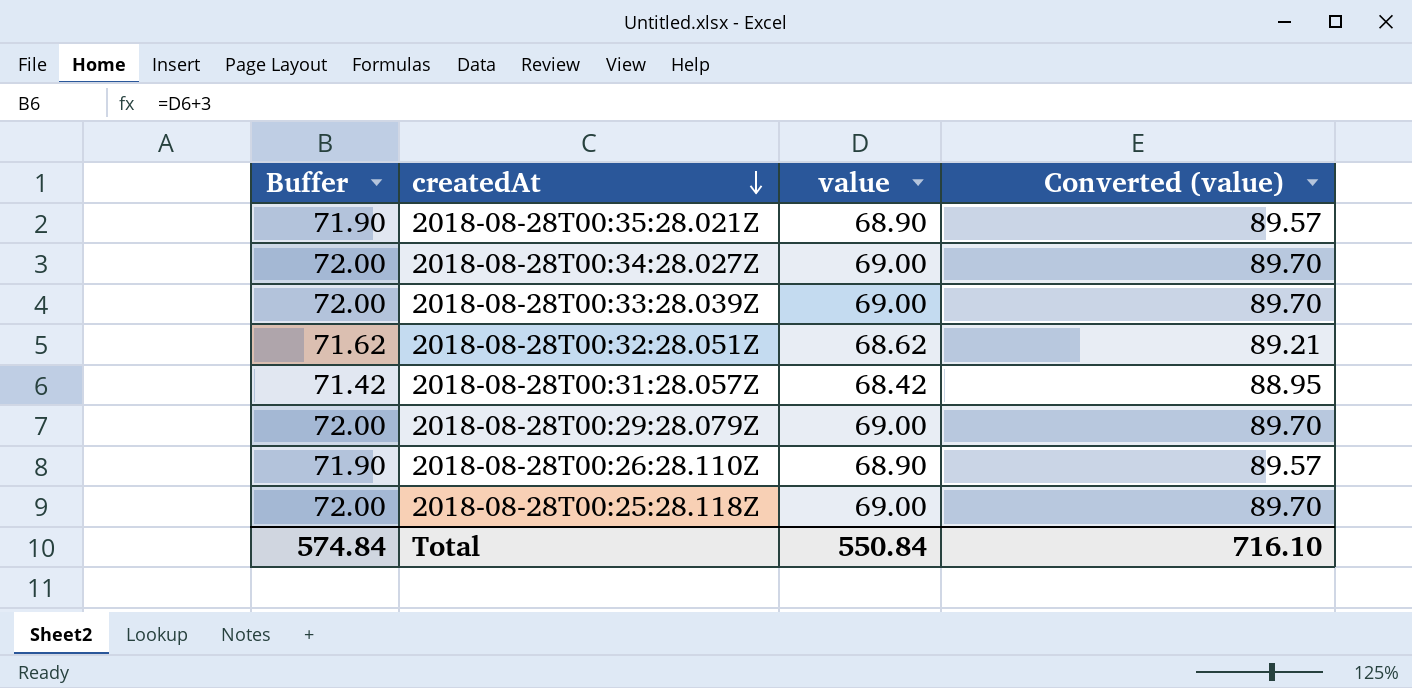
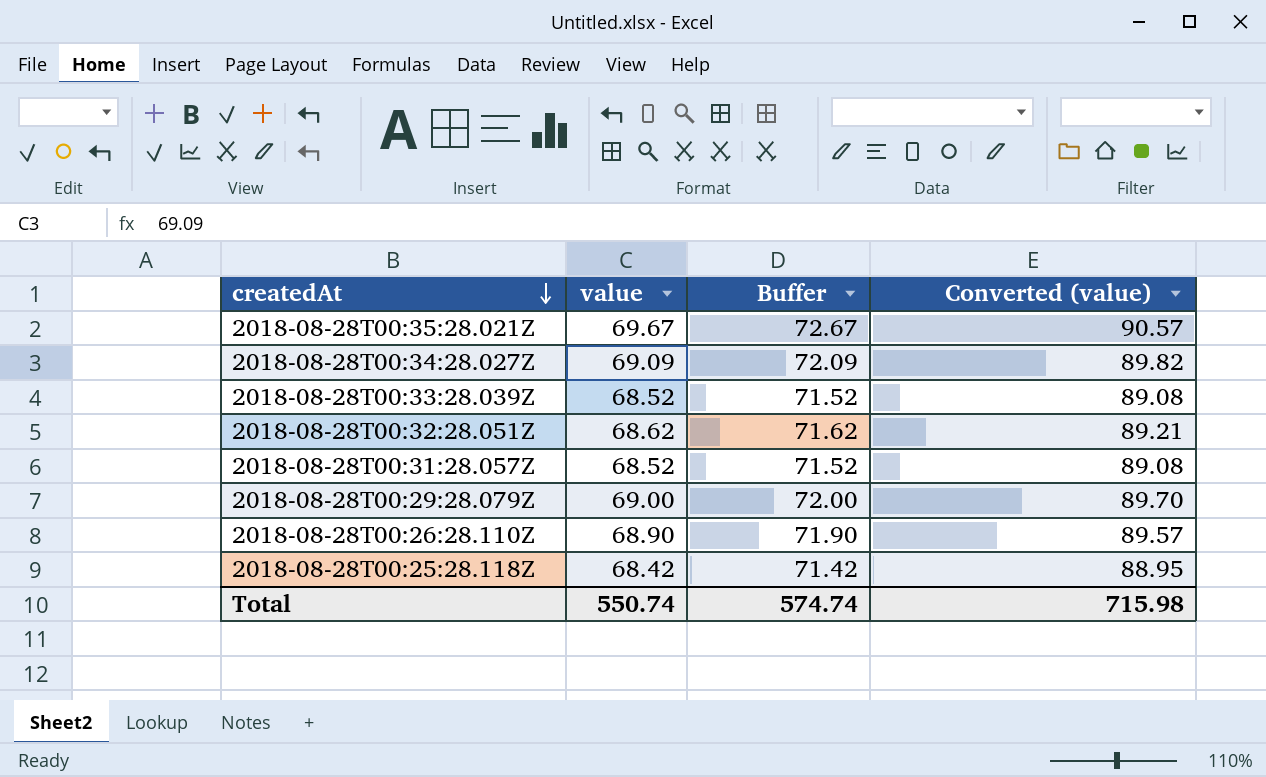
column Buffer | position: 1 -> 3
2018-08-28T00:35:28.021Z | value: 68.90 -> 69.67
2018-08-28T00:35:28.021Z | Buffer: 71.90 -> 72.67
2018-08-28T00:35:28.021Z | Converted (value): 89.57 -> 90.57
2018-08-28T00:34:28.027Z | value: 69.00 -> 69.09
2018-08-28T00:34:28.027Z | Buffer: 72.00 -> 72.09
2018-08-28T00:34:28.027Z | Converted (value): 89.70 -> 89.82
2018-08-28T00:33:28.039Z | value: 69.00 -> 68.52
2018-08-28T00:33:28.039Z | Buffer: 72.00 -> 71.52
2018-08-28T00:33:28.039Z | Converted (value): 89.70 -> 89.08
2018-08-28T00:31:28.057Z | value: 68.42 -> 68.52
2018-08-28T00:31:28.057Z | Buffer: 71.42 -> 71.52
2018-08-28T00:31:28.057Z | Converted (value): 88.95 -> 89.08
2018-08-28T00:25:28.118Z | value: 69.00 -> 68.42
2018-08-28T00:25:28.118Z | Buffer: 72.00 -> 71.42
2018-08-28T00:25:28.118Z | Converted (value): 89.70 -> 88.95
Total | value: 550.84 -> 550.74
Total | Buffer: 574.84 -> 574.74
Total | Converted (value): 716.10 -> 715.98

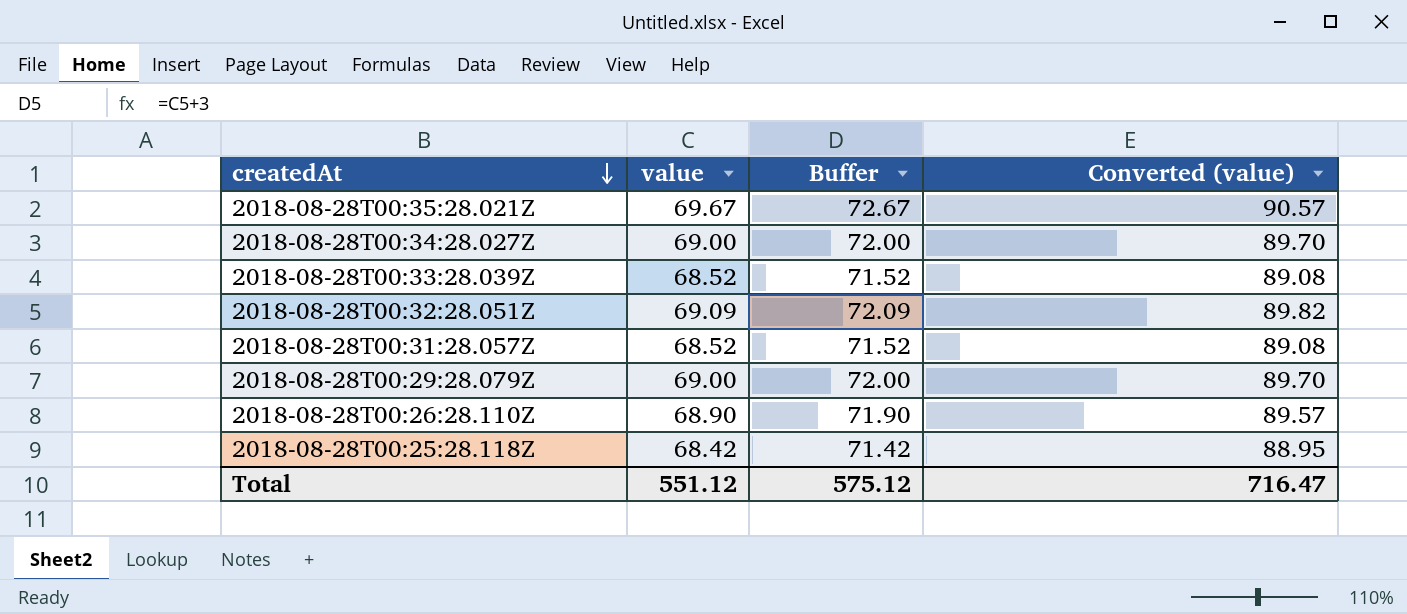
2018-08-28T00:34:28.027Z | value: 69.09 -> 69.00
2018-08-28T00:34:28.027Z | Buffer: 72.09 -> 72.00
2018-08-28T00:34:28.027Z | Converted (value): 89.82 -> 89.70
2018-08-28T00:32:28.051Z | value: 68.62 -> 69.09
2018-08-28T00:32:28.051Z | Buffer: 71.62 -> 72.09
2018-08-28T00:32:28.051Z | Converted (value): 89.21 -> 89.82
Total | value: 550.74 -> 551.12
Total | Buffer: 574.74 -> 575.12
Total | Converted (value): 715.98 -> 716.47

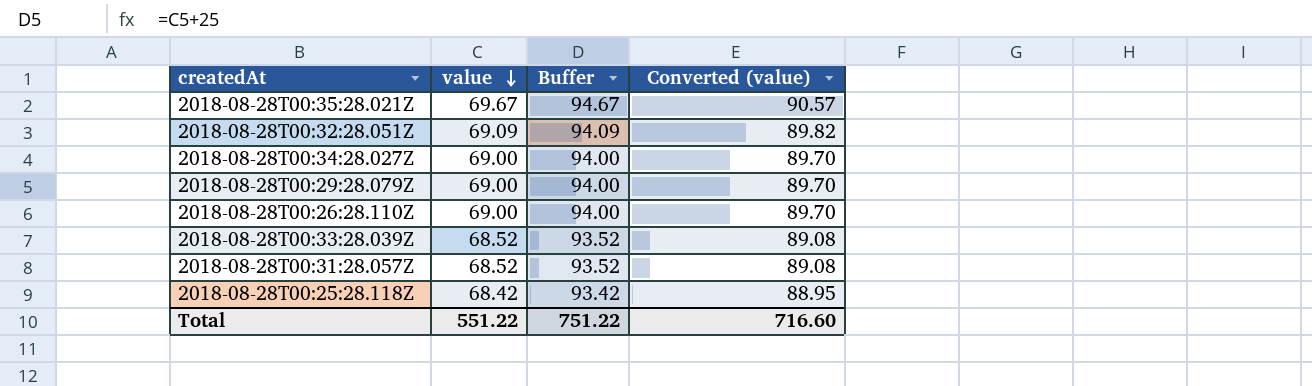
row order: createdAt descending -> value descending
column Buffer | formula: [value] + 3 -> [value] + 25
2018-08-28T00:26:28.110Z | value: 68.90 -> 69.00
2018-08-28T00:26:28.110Z | Converted (value): 89.57 -> 89.70
Total | value: 551.12 -> 551.22
Total | Buffer: 575.12 -> 751.22
Total | Converted (value): 716.47 -> 716.60

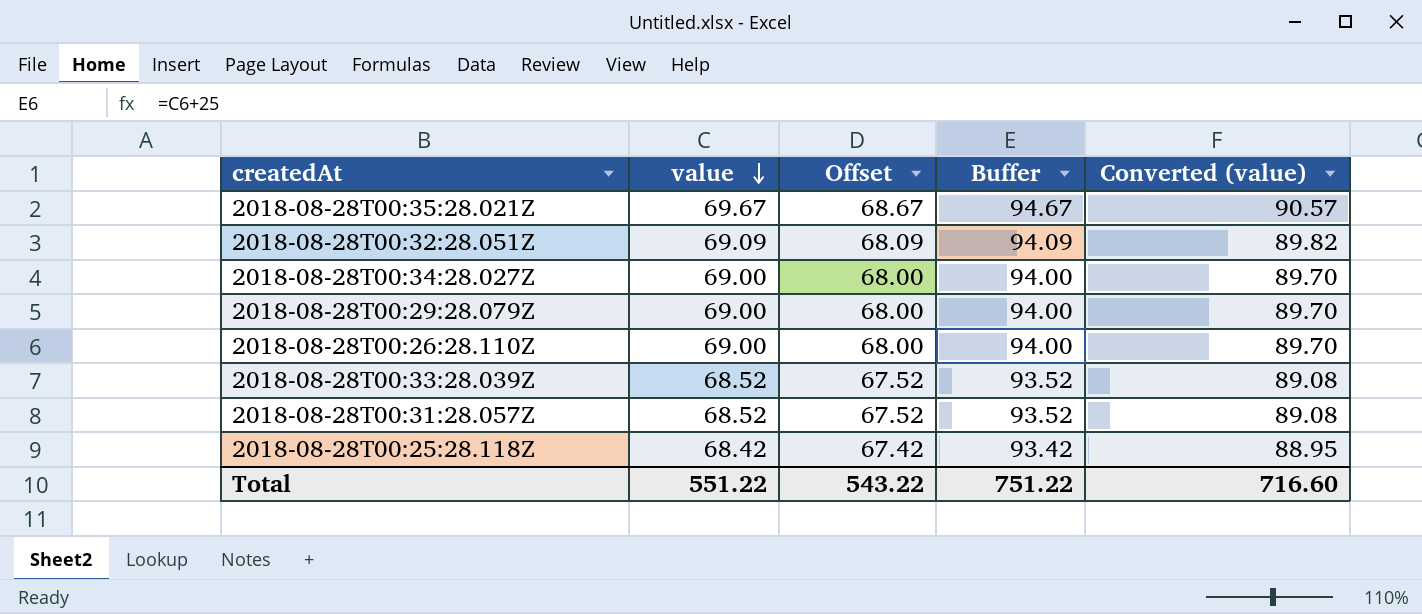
column Offset | formula: none -> [value] - 1

